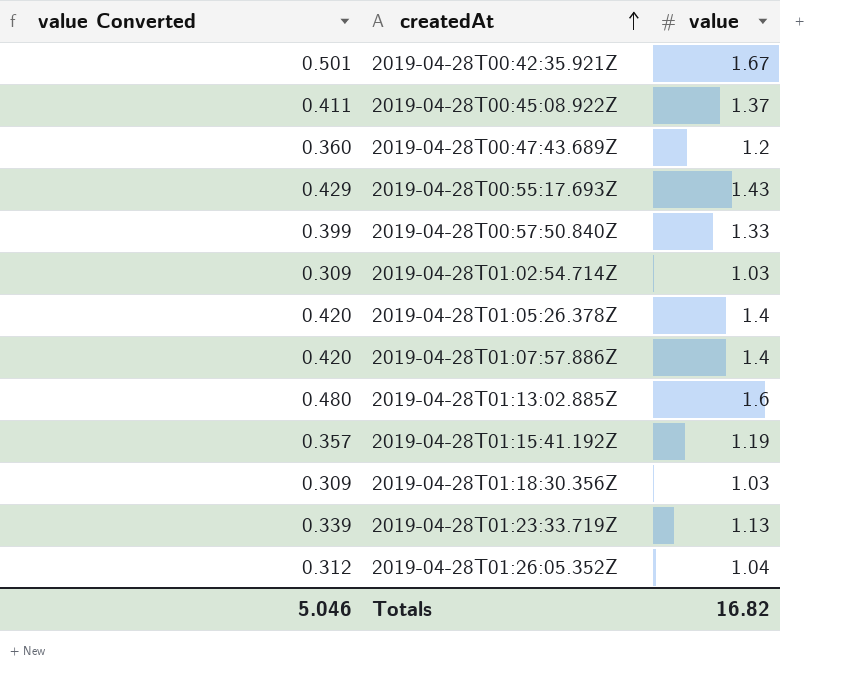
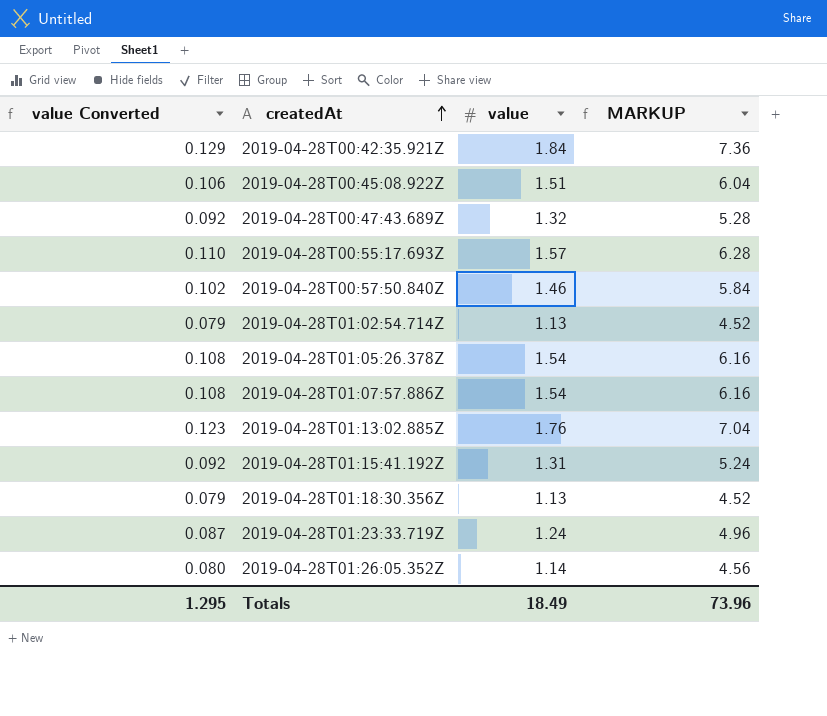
column value Converted | formula: [value] * 0.3 -> [value] * 0.07
column MARKUP | formula: none -> [value] * 4
2019-04-28T00:42:35.921Z | value: 1.67 -> 1.84
2019-04-28T00:45:08.922Z | value: 1.37 -> 1.51
2019-04-28T00:47:43.689Z | value: 1.2 -> 1.32
2019-04-28T00:55:17.693Z | value: 1.43 -> 1.57
2019-04-28T00:57:50.840Z | value: 1.33 -> 1.46
2019-04-28T01:02:54.714Z | value: 1.03 -> 1.13
2019-04-28T01:05:26.378Z | value: 1.4 -> 1.54
2019-04-28T01:07:57.886Z | value: 1.4 -> 1.54
2019-04-28T01:13:02.885Z | value: 1.6 -> 1.76
2019-04-28T01:15:41.192Z | value: 1.19 -> 1.31
2019-04-28T01:18:30.356Z | value: 1.03 -> 1.13
2019-04-28T01:23:33.719Z | value: 1.13 -> 1.24
2019-04-28T01:26:05.352Z | value: 1.04 -> 1.14
Totals | value Converted: 5.046 -> 1.295
Totals | value: 16.82 -> 18.49

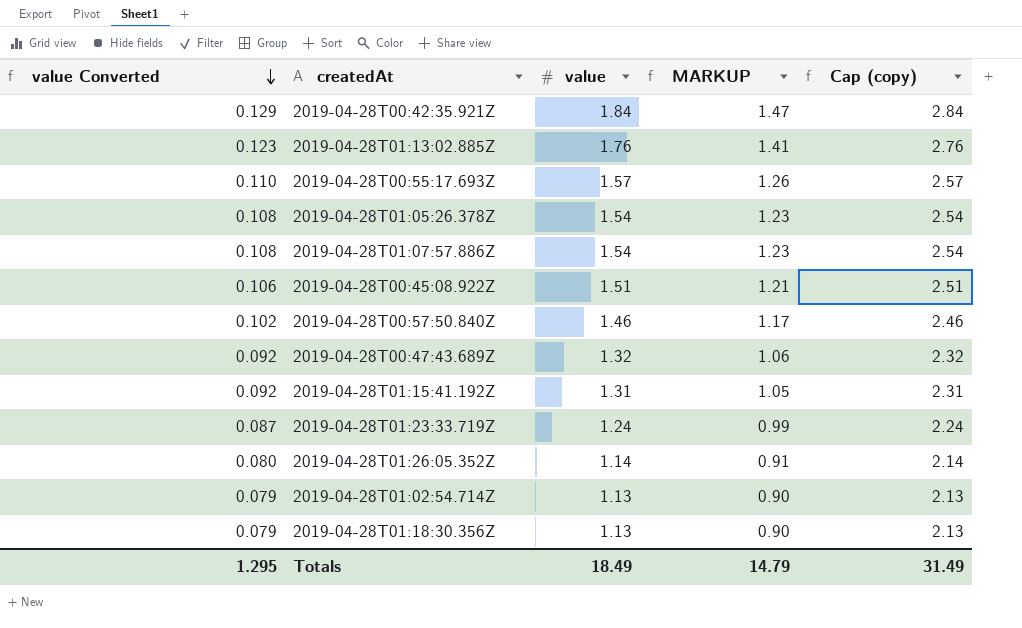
row order: createdAt ascending -> value Converted descending
column MARKUP | formula: [value] * 4 -> [value] * 0.8
column Cap (copy) | formula: none -> [value] + 1
Totals | MARKUP: 73.96 -> 14.79

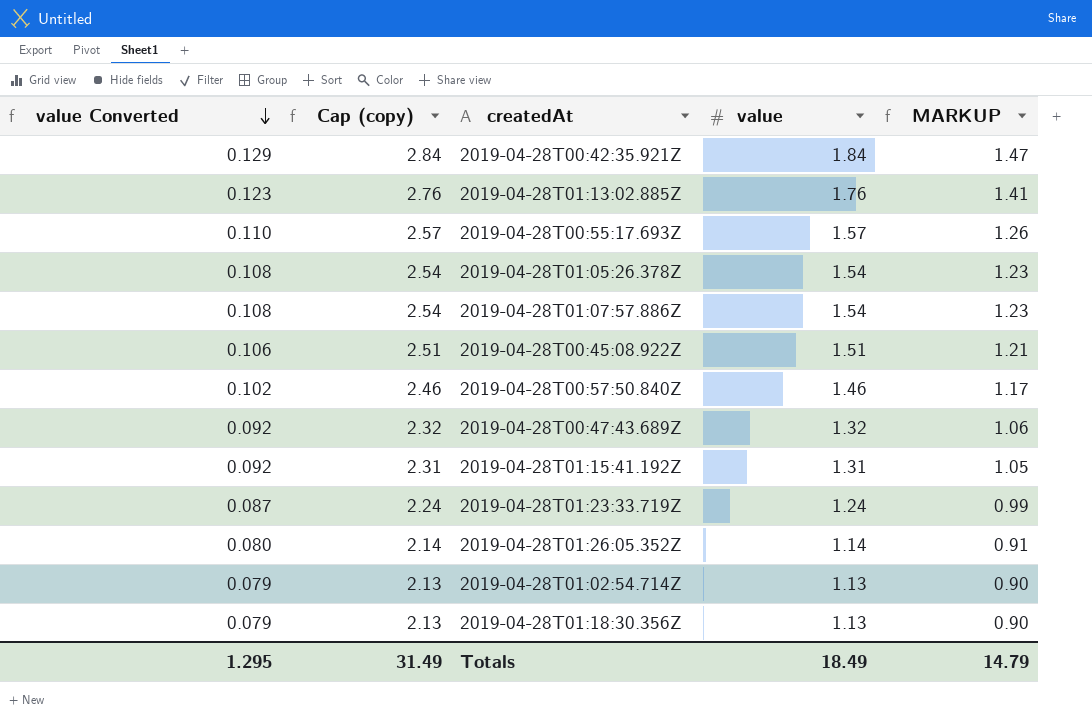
column Cap (copy) | position: 5 -> 2

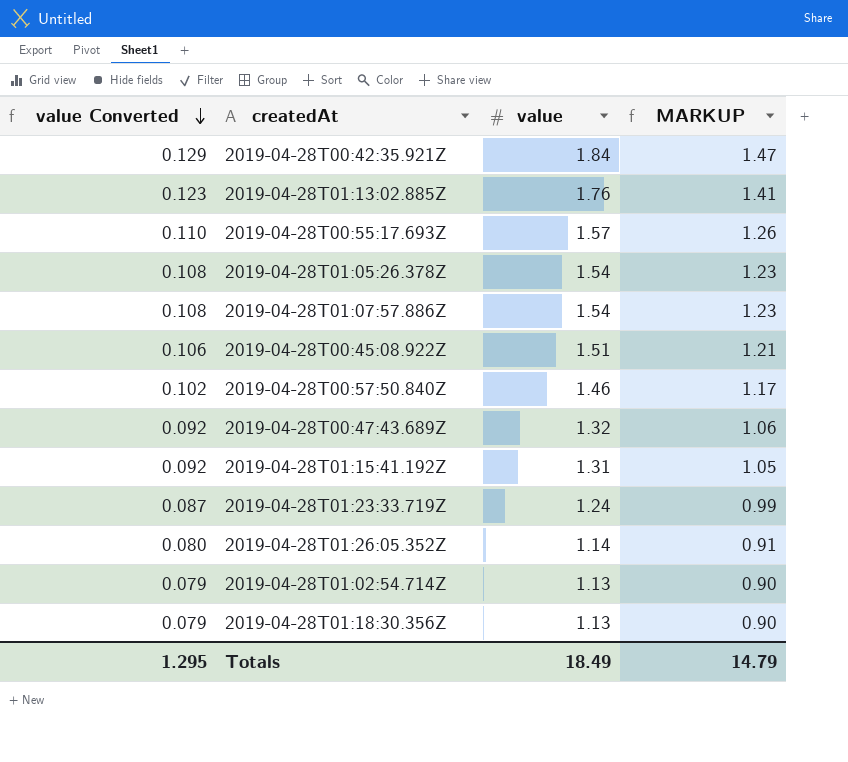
column Cap (copy) | formula: [value] + 1 -> none

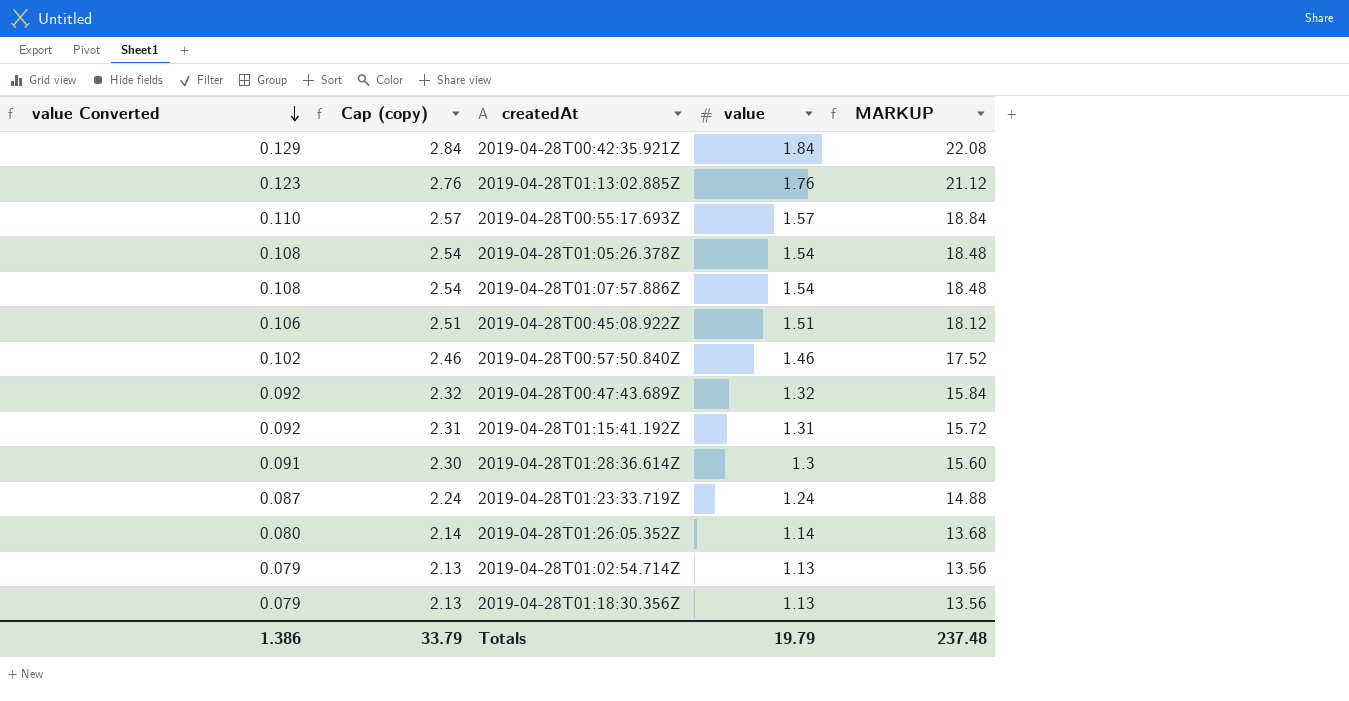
column Cap (copy) | formula: none -> [value] + 1
column MARKUP | formula: [value] * 0.8 -> [value] * 12
row 2019-04-28T01:28:36.614Z: none -> 0.091 | 2.30 | 1.3 | 15.60
Totals | value Converted: 1.295 -> 1.386
Totals | value: 18.49 -> 19.79
Totals | MARKUP: 14.79 -> 237.48

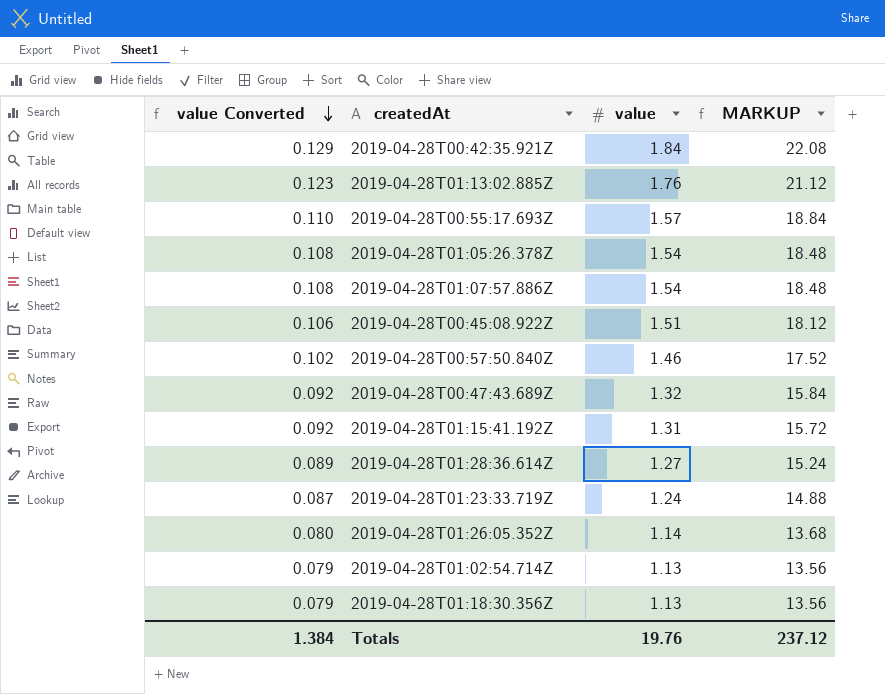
column Cap (copy) | formula: [value] + 1 -> none
2019-04-28T01:28:36.614Z | value Converted: 0.091 -> 0.089
2019-04-28T01:28:36.614Z | value: 1.3 -> 1.27
2019-04-28T01:28:36.614Z | MARKUP: 15.60 -> 15.24
Totals | value Converted: 1.386 -> 1.384
Totals | value: 19.79 -> 19.76
Totals | MARKUP: 237.48 -> 237.12

